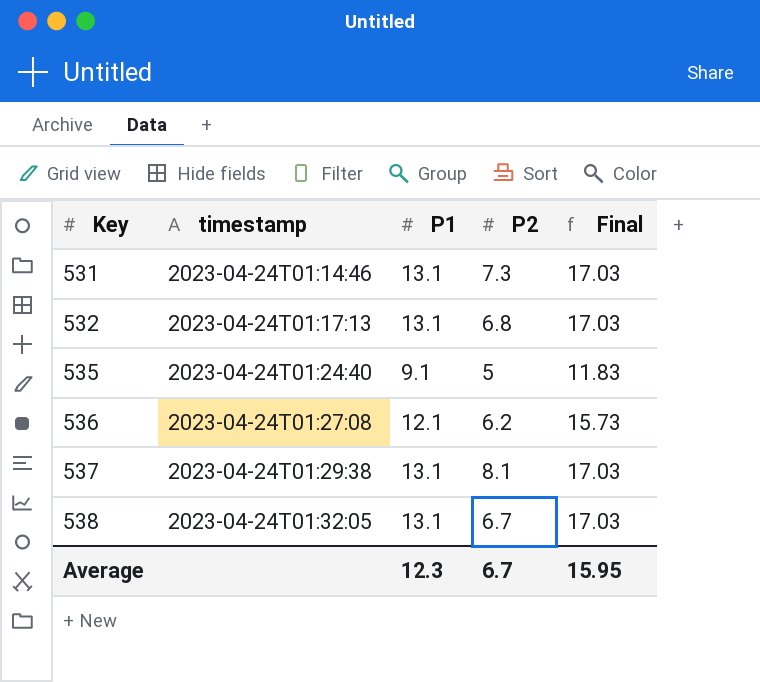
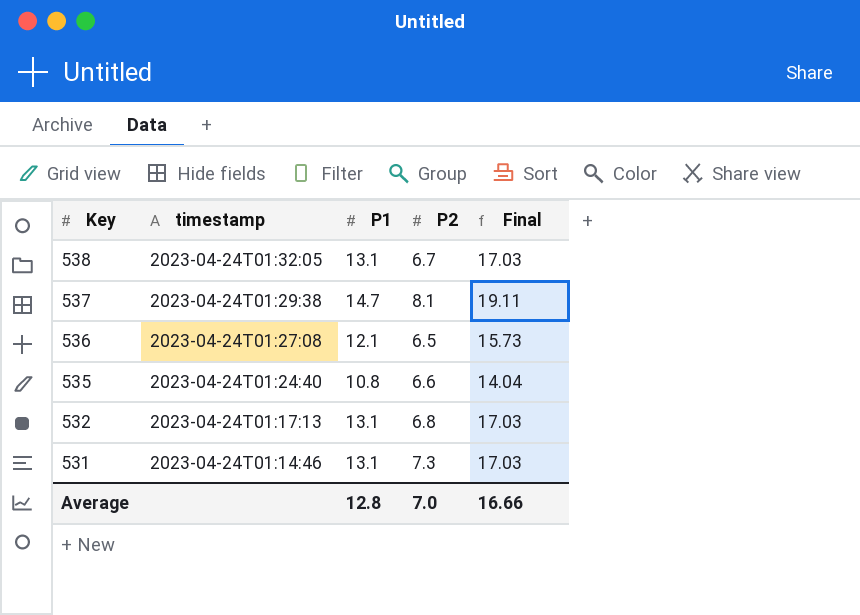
row order: Key ascending -> Key descending
537 | P1: 13.1 -> 14.7
537 | Final: 17.03 -> 19.11
536 | P2: 6.2 -> 6.5
535 | P1: 9.1 -> 10.8
535 | P2: 5 -> 6.6
535 | Final: 11.83 -> 14.04
Average | P1: 12.3 -> 12.8
Average | P2: 6.7 -> 7.0
Average | Final: 15.95 -> 16.66

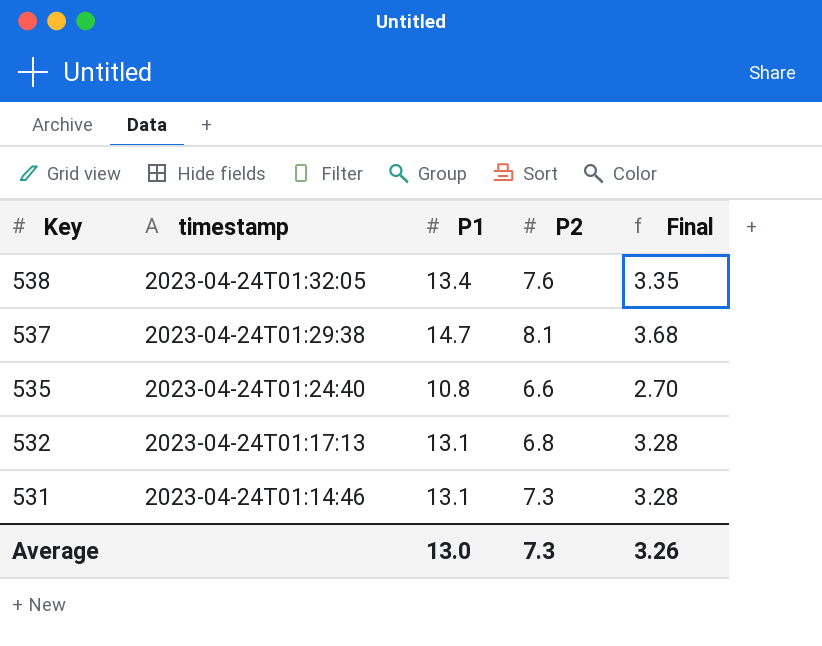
column Final | formula: [P1] * 1.3 -> [P1] * 0.25
row 536: 2023-04-24T01:27:08 | 12.1 | 6.5 | 15.73 -> none
538 | P1: 13.1 -> 13.4
538 | P2: 6.7 -> 7.6
Average | P1: 12.8 -> 13.0
Average | P2: 7.0 -> 7.3
Average | Final: 16.66 -> 3.26

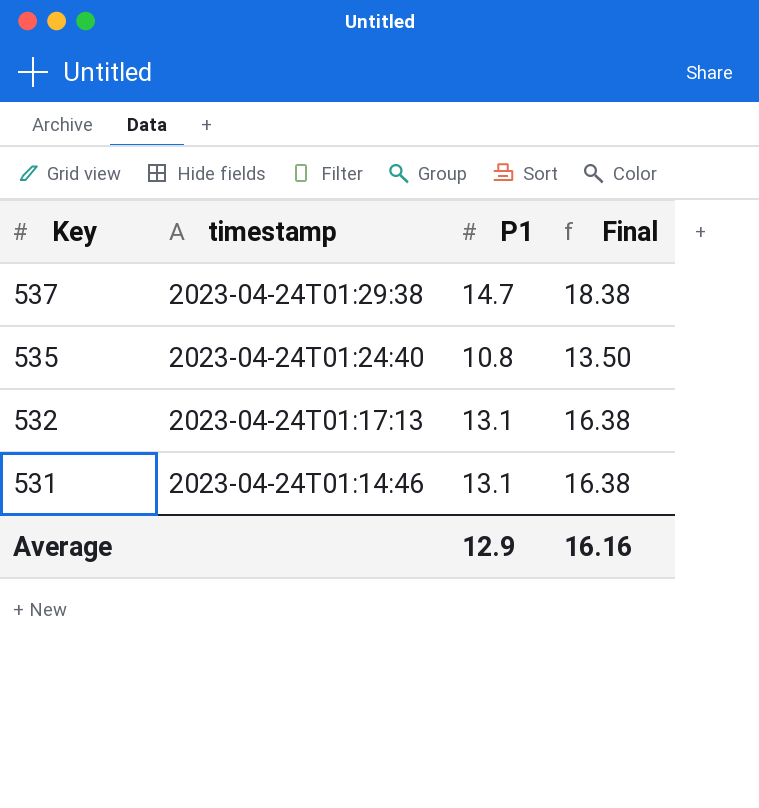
column P2 | position: 4 -> none
column Final | formula: [P1] * 0.25 -> [P1] * 1.25
row 538: 2023-04-24T01:32:05 | 13.4 | 7.6 | 3.35 -> none
Average | P1: 13.0 -> 12.9
Average | Final: 3.26 -> 16.16

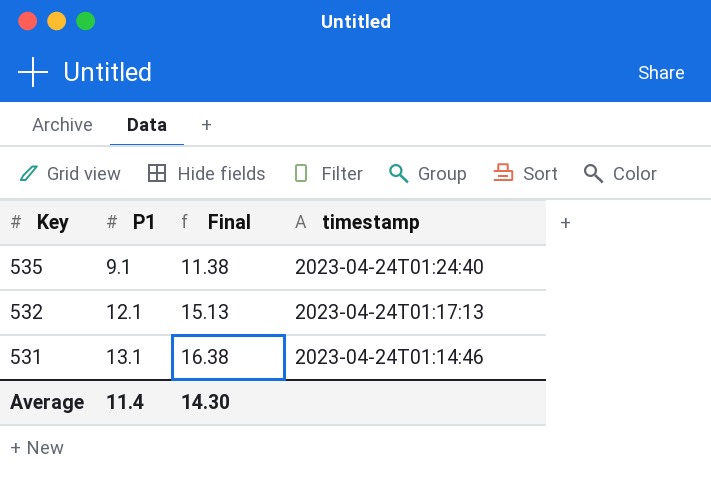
column timestamp | position: 2 -> 4
row 537: 2023-04-24T01:29:38 | 14.7 | 18.38 -> none
535 | P1: 10.8 -> 9.1
535 | Final: 13.50 -> 11.38
532 | P1: 13.1 -> 12.1
532 | Final: 16.38 -> 15.13
Average | P1: 12.9 -> 11.4
Average | Final: 16.16 -> 14.30

